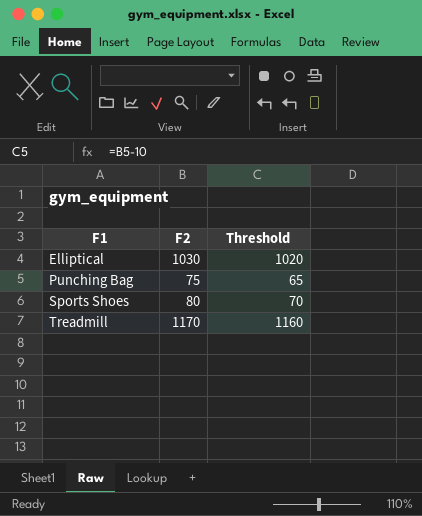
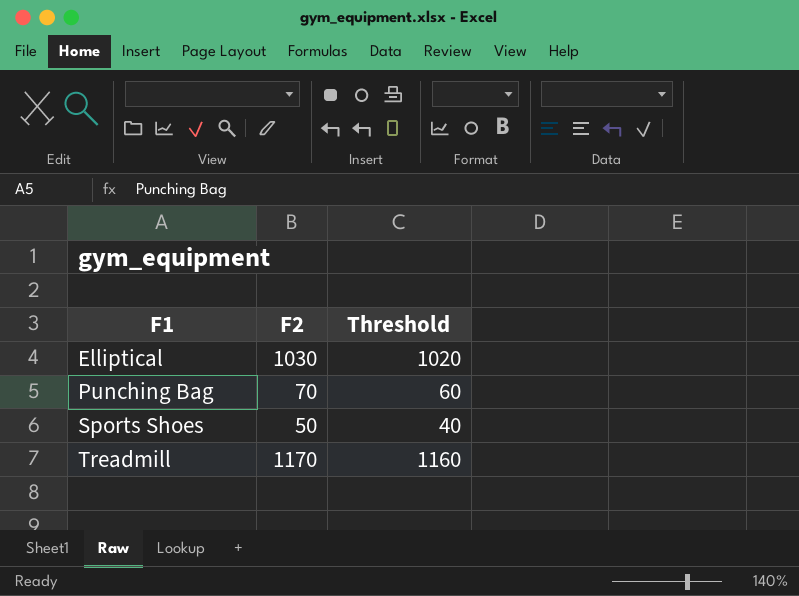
Punching Bag | F2: 75 -> 70
Punching Bag | Threshold: 65 -> 60
Sports Shoes | F2: 80 -> 50
Sports Shoes | Threshold: 70 -> 40

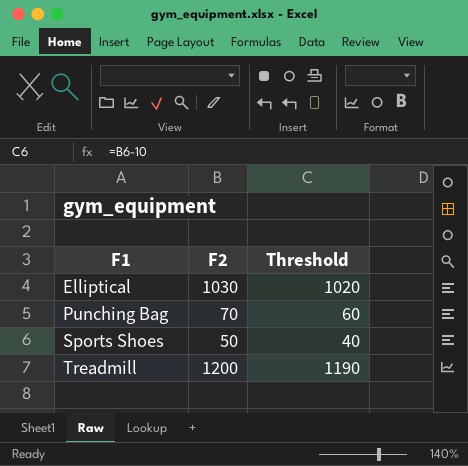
Treadmill | F2: 1170 -> 1200
Treadmill | Threshold: 1160 -> 1190

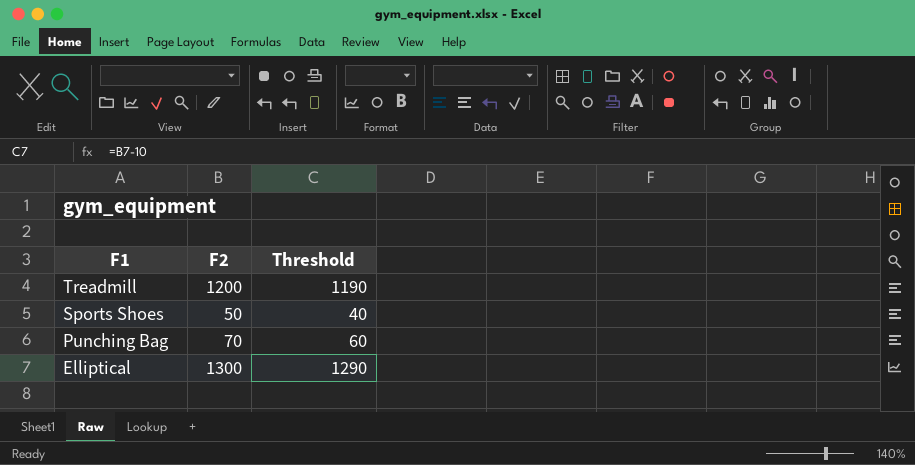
row order: F1 ascending -> F1 descending
Elliptical | F2: 1030 -> 1300
Elliptical | Threshold: 1020 -> 1290

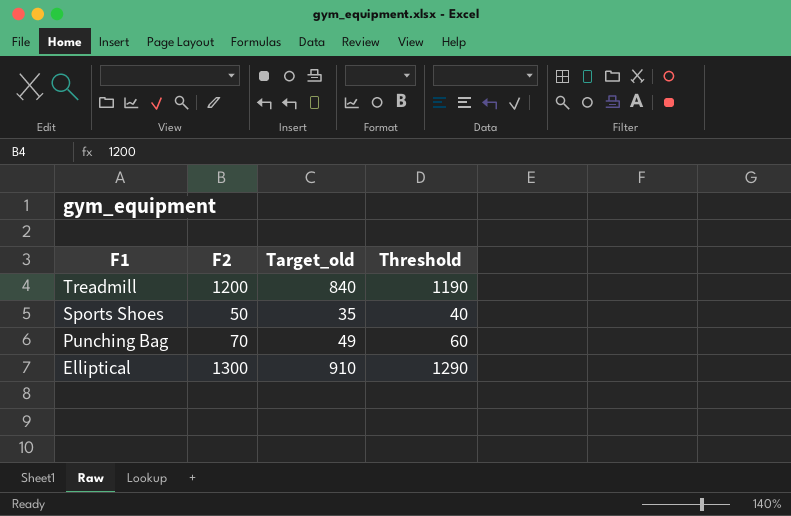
column Target_old | formula: none -> [F2] * 0.7

